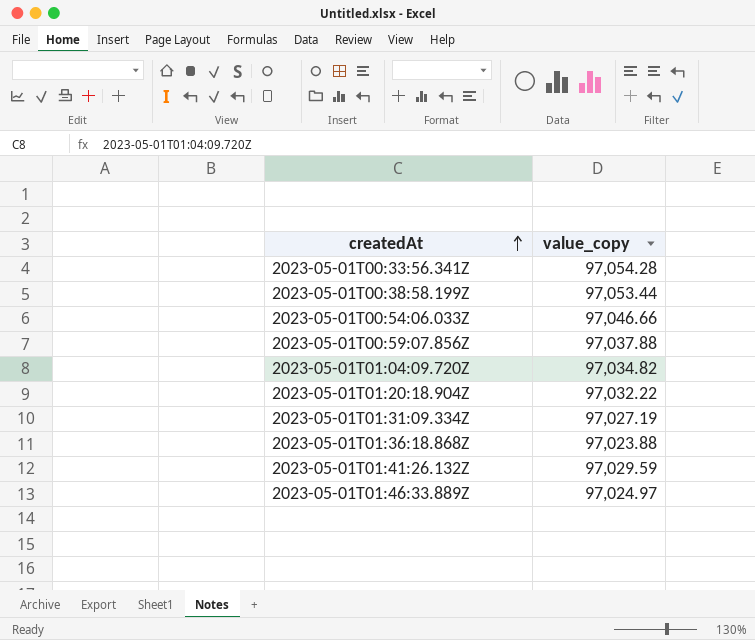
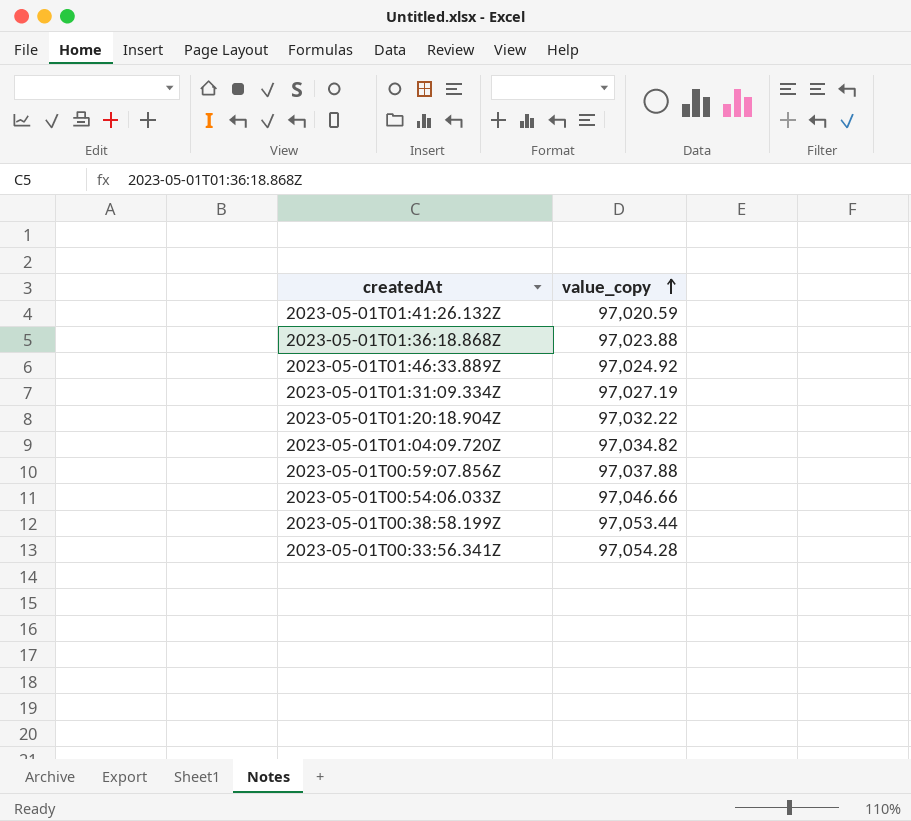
row order: createdAt ascending -> value_copy ascending
2023-05-01T01:41:26.132Z | value_copy: 97,029.59 -> 97,020.59
2023-05-01T01:46:33.889Z | value_copy: 97,024.97 -> 97,024.92

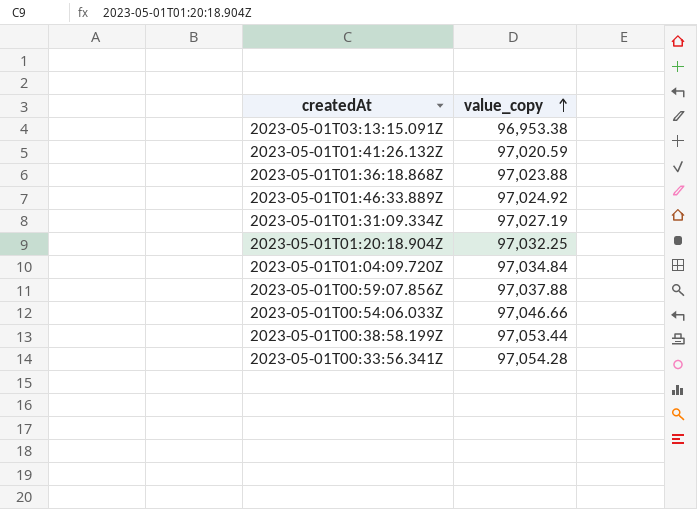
row 2023-05-01T03:13:15.091Z: none -> 96,953.38
2023-05-01T01:20:18.904Z | value_copy: 97,032.22 -> 97,032.25
2023-05-01T01:04:09.720Z | value_copy: 97,034.82 -> 97,034.84

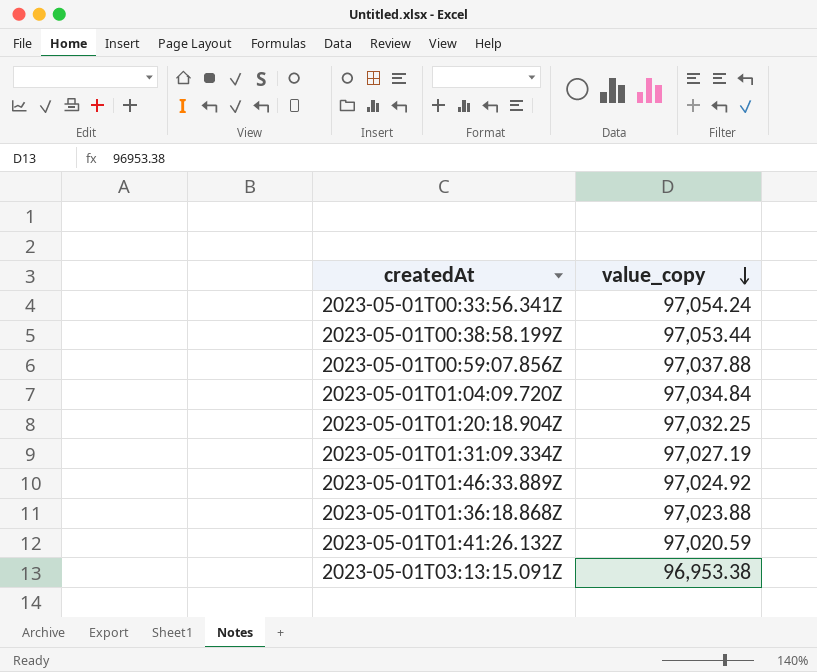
row order: value_copy ascending -> value_copy descending
row 2023-05-01T00:54:06.033Z: 97,046.66 -> none
2023-05-01T00:33:56.341Z | value_copy: 97,054.28 -> 97,054.24

